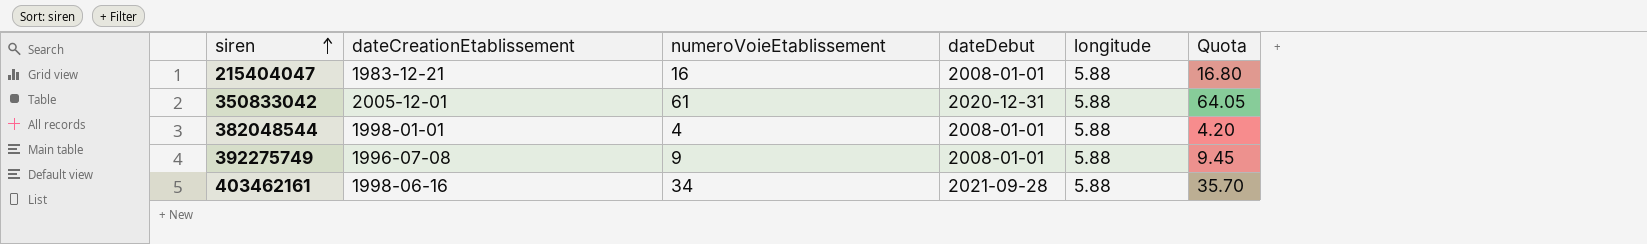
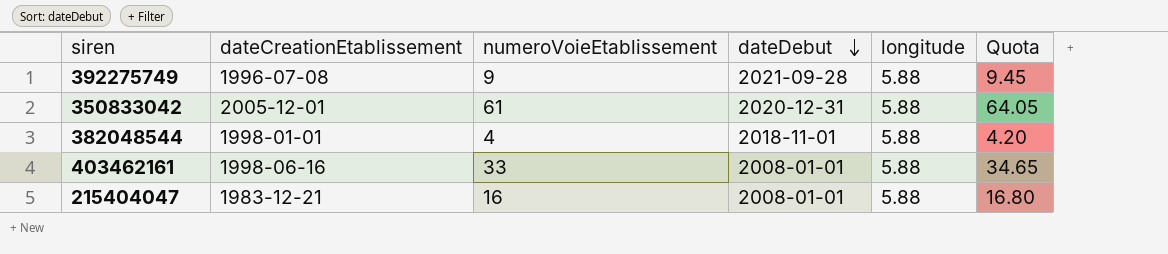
row order: siren ascending -> dateDebut descending
392275749 | dateDebut: 2008-01-01 -> 2021-09-28
382048544 | dateDebut: 2008-01-01 -> 2018-11-01
403462161 | numeroVoieEtablissement: 34 -> 33
403462161 | dateDebut: 2021-09-28 -> 2008-01-01
403462161 | Quota: 35.70 -> 34.65

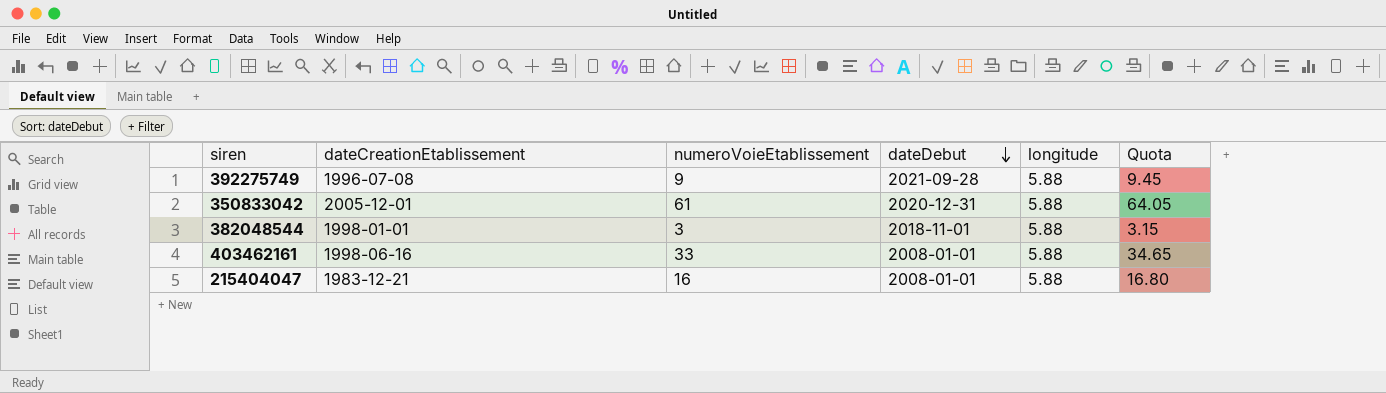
382048544 | numeroVoieEtablissement: 4 -> 3
382048544 | Quota: 4.20 -> 3.15

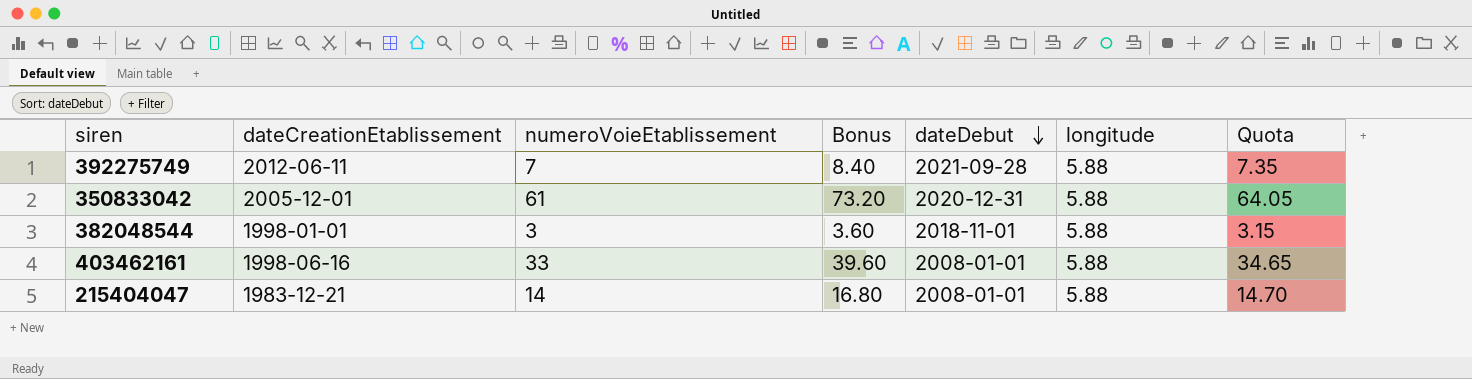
column Bonus | formula: none -> [numeroVoieEtablissement] * 1.2
392275749 | dateCreationEtablissement: 1996-07-08 -> 2012-06-11
392275749 | numeroVoieEtablissement: 9 -> 7
392275749 | Quota: 9.45 -> 7.35
215404047 | numeroVoieEtablissement: 16 -> 14
215404047 | Quota: 16.80 -> 14.70

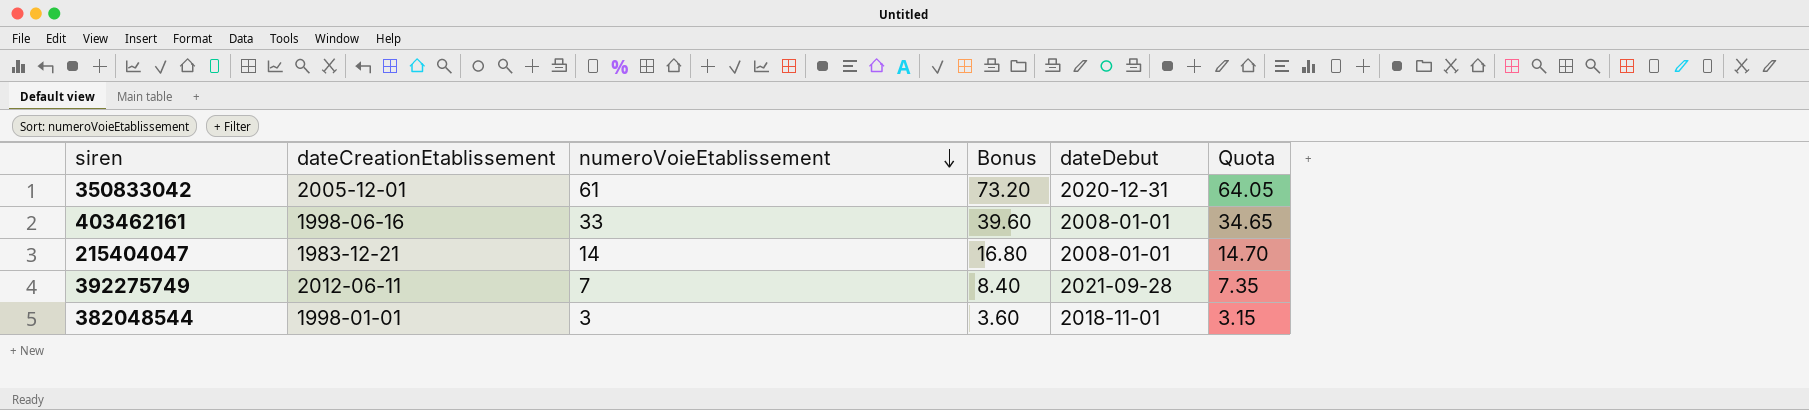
row order: dateDebut descending -> numeroVoieEtablissement descending
column longitude | position: 6 -> none

